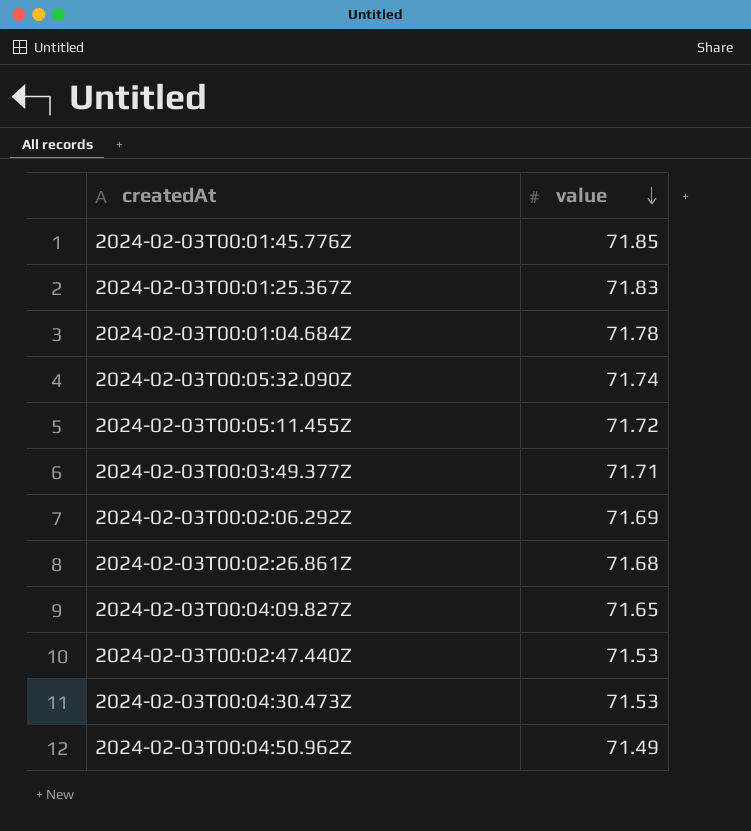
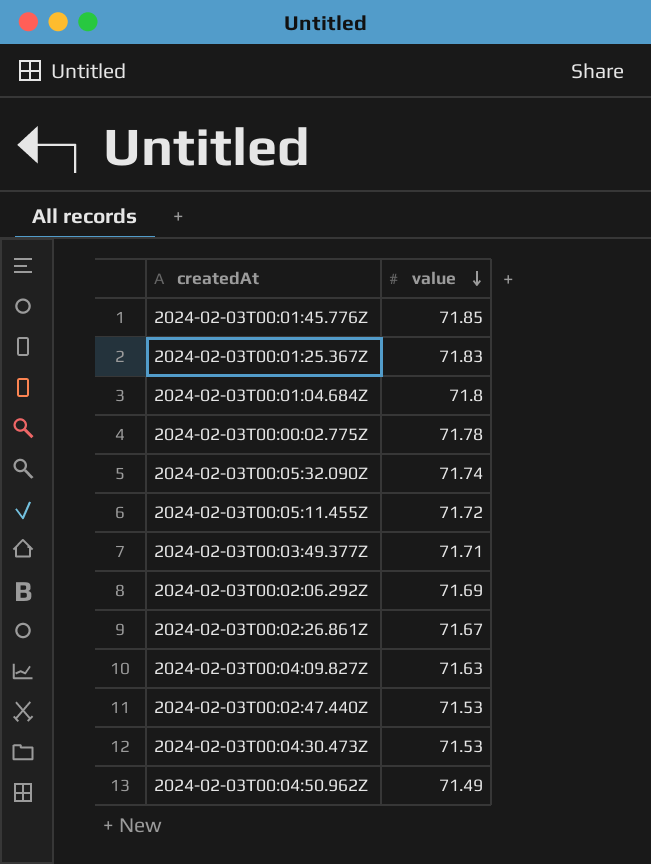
2024-02-03T00:01:04.684Z | value: 71.78 -> 71.8
row 2024-02-03T00:00:02.775Z: none -> 71.78
2024-02-03T00:02:26.861Z | value: 71.68 -> 71.67
2024-02-03T00:04:09.827Z | value: 71.65 -> 71.63

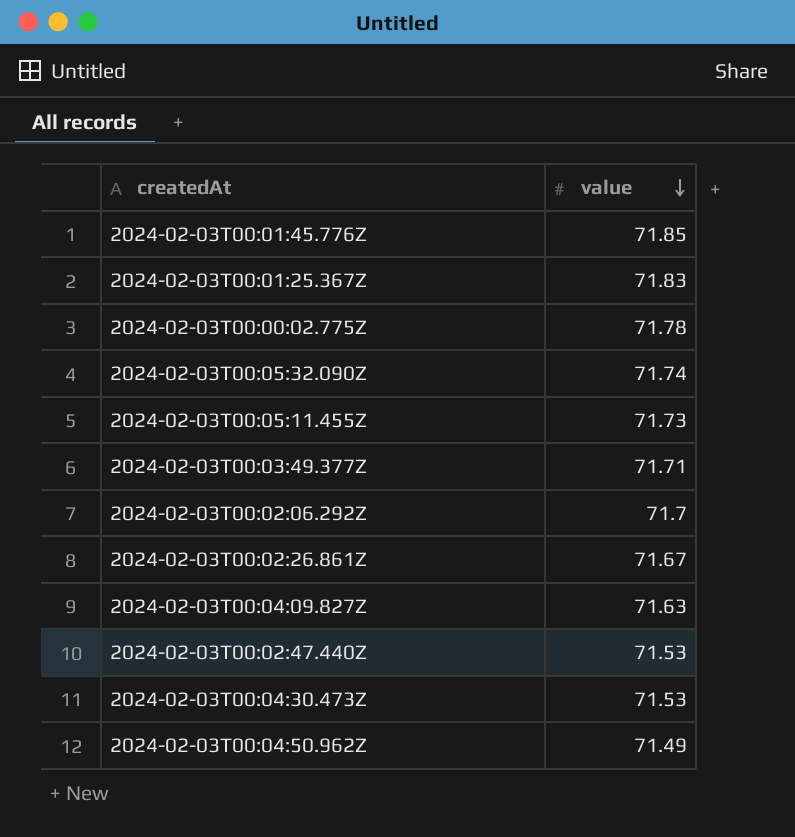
row 2024-02-03T00:01:04.684Z: 71.8 -> none
2024-02-03T00:05:11.455Z | value: 71.72 -> 71.73
2024-02-03T00:02:06.292Z | value: 71.69 -> 71.7

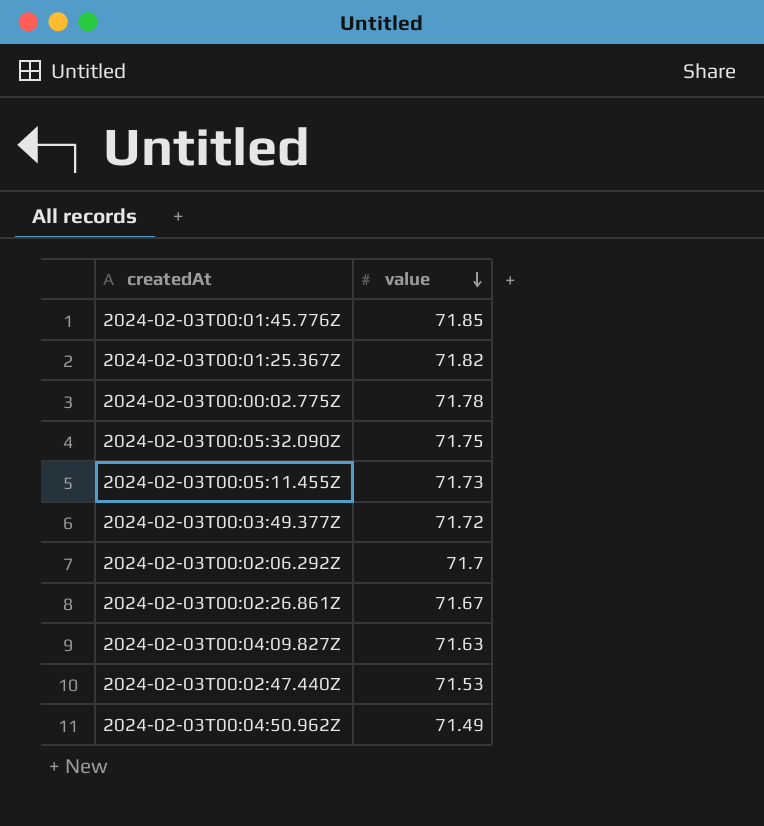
row 2024-02-03T00:04:30.473Z: 71.53 -> none
2024-02-03T00:01:25.367Z | value: 71.83 -> 71.82
2024-02-03T00:05:32.090Z | value: 71.74 -> 71.75
2024-02-03T00:03:49.377Z | value: 71.71 -> 71.72

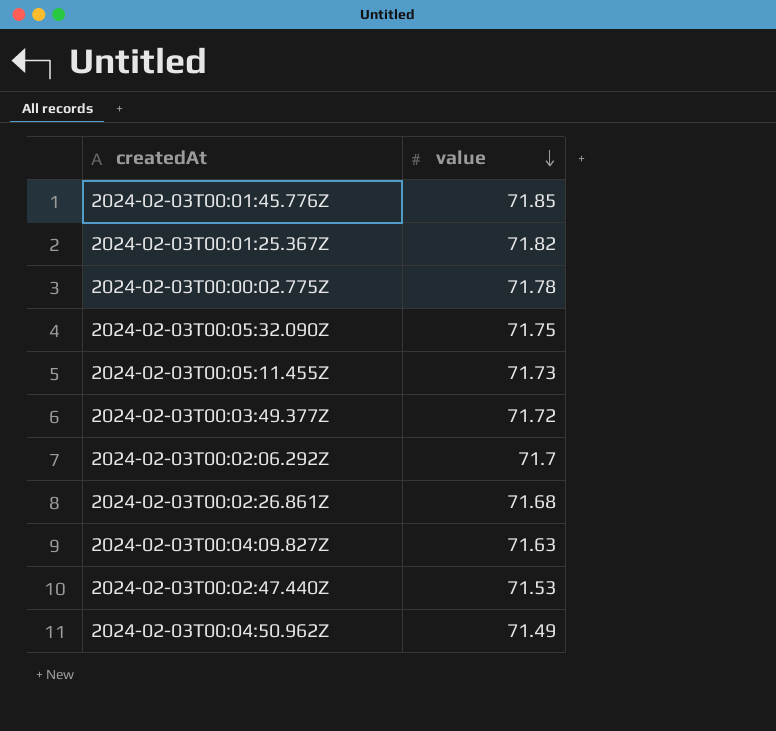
2024-02-03T00:02:26.861Z | value: 71.67 -> 71.68

